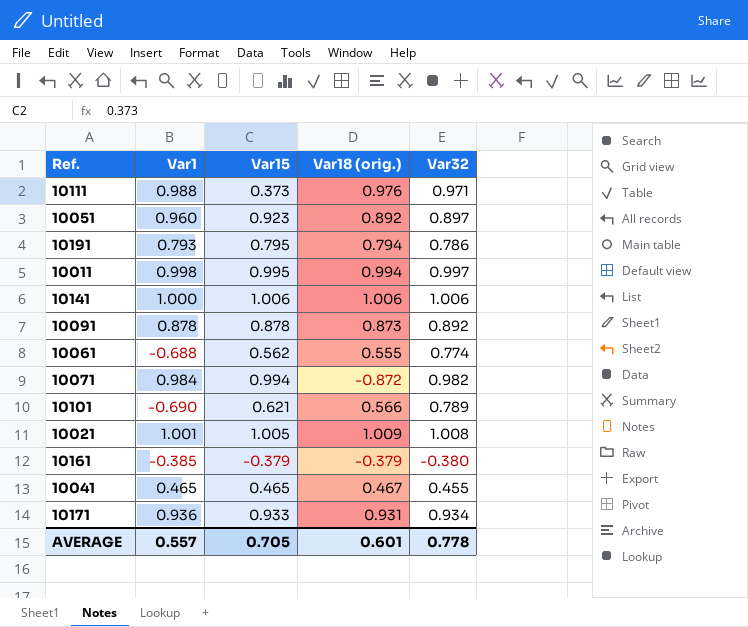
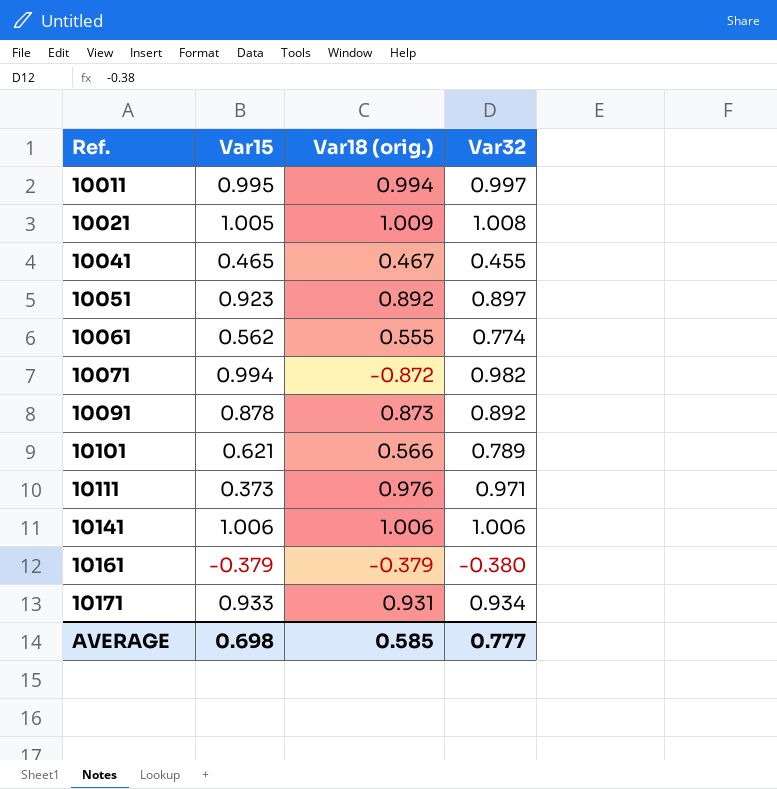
row order: none -> Ref. ascending
column Var1 | position: 2 -> none
row 10191: 0.793 | 0.795 | 0.794 | 0.786 -> none
AVERAGE | Var15: 0.705 -> 0.698
AVERAGE | Var18 (orig.): 0.601 -> 0.585
AVERAGE | Var32: 0.778 -> 0.777

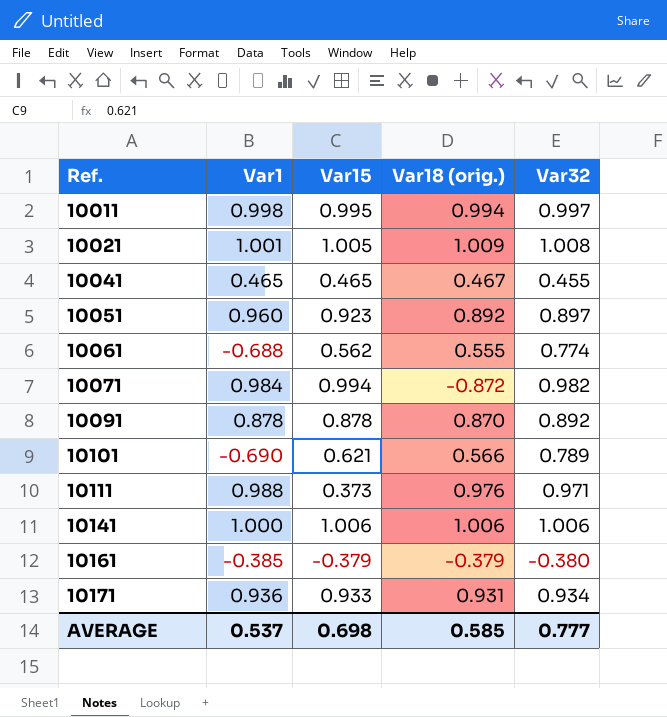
column Var1 | position: none -> 2
10091 | Var18 (orig.): 0.873 -> 0.870

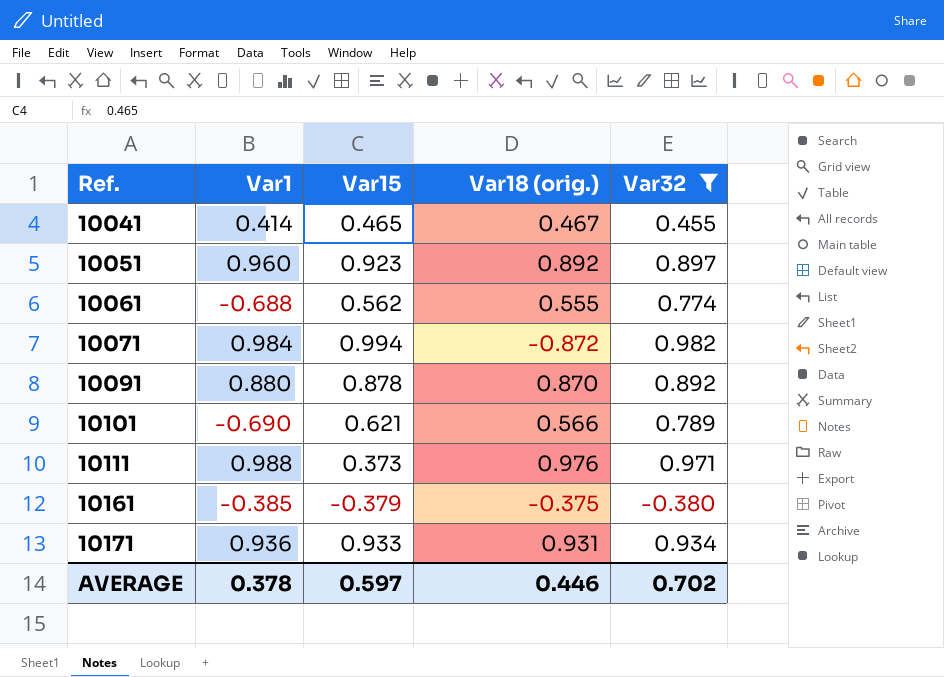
filter: none -> Var32 <= 0.982
10041 | Var1: 0.465 -> 0.414
10091 | Var1: 0.878 -> 0.880
10161 | Var18 (orig.): -0.379 -> -0.375
AVERAGE | Var1: 0.537 -> 0.378
AVERAGE | Var15: 0.698 -> 0.597
AVERAGE | Var18 (orig.): 0.585 -> 0.446
AVERAGE | Var32: 0.777 -> 0.702

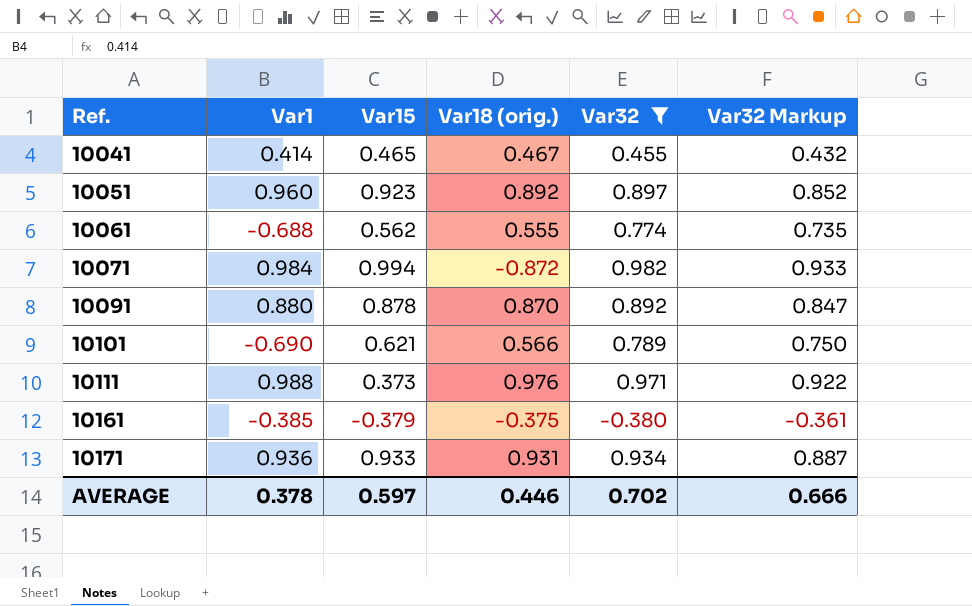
column Var32 Markup | formula: none -> [Var32] * 0.95

